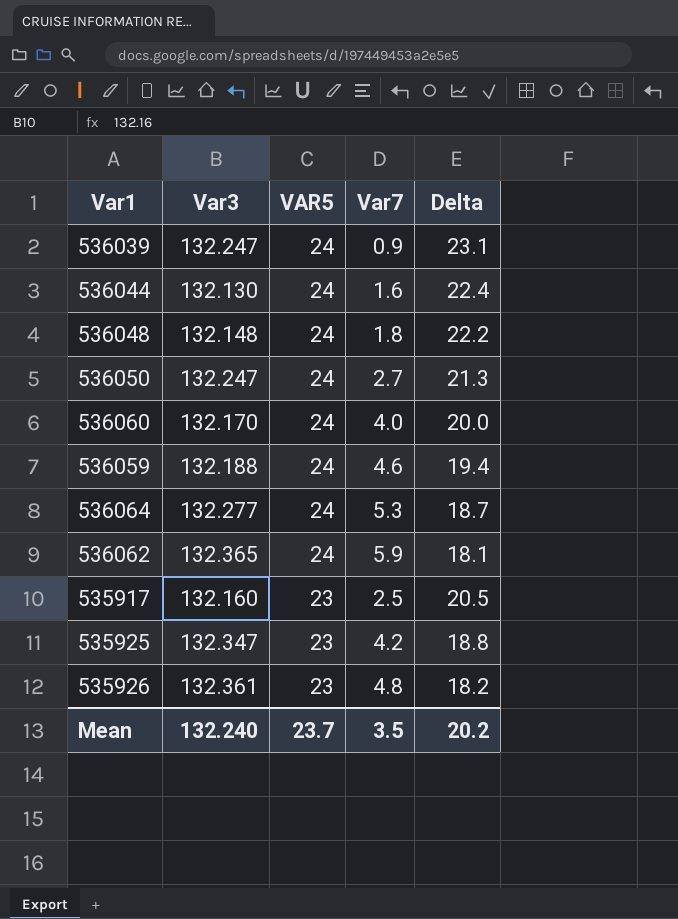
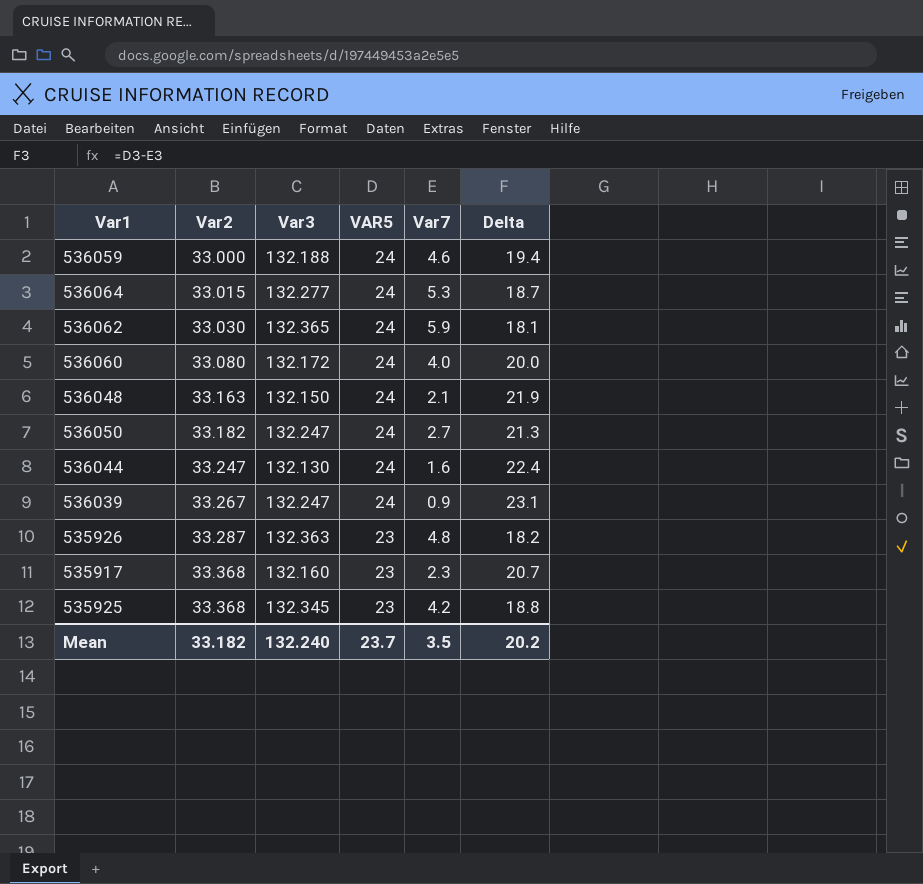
row order: VAR5 descending -> Var2 ascending
column Var2 | position: none -> 2
536060 | Var3: 132.170 -> 132.172
536048 | Var3: 132.148 -> 132.150
536048 | Var7: 1.8 -> 2.1
536048 | Delta: 22.2 -> 21.9
535926 | Var3: 132.361 -> 132.363
535917 | Var7: 2.5 -> 2.3
535917 | Delta: 20.5 -> 20.7
535925 | Var3: 132.347 -> 132.345

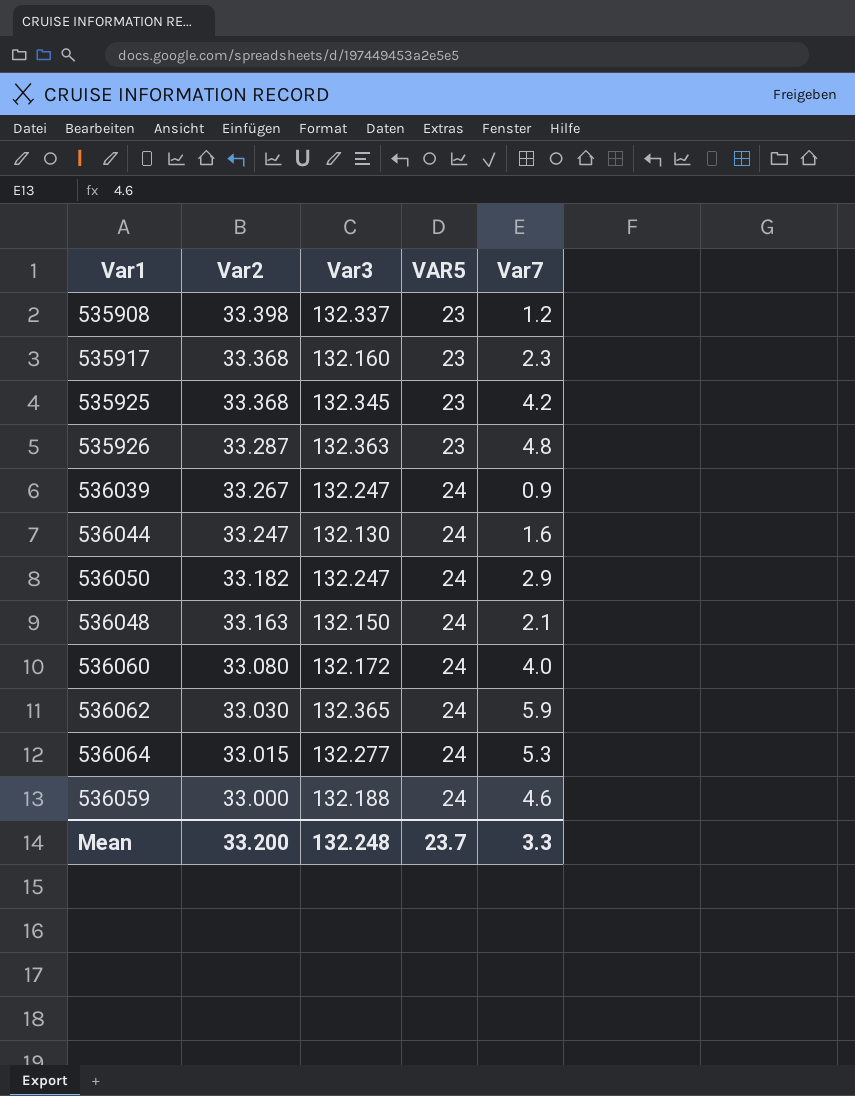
row order: Var2 ascending -> Var2 descending
column Delta | formula: [VAR5] - [Var7] -> none
row 535908: none -> 33.398 | 132.337 | 23 | 1.2
536050 | Var7: 2.7 -> 2.9
Mean | Var2: 33.182 -> 33.200
Mean | Var3: 132.240 -> 132.248
Mean | Var7: 3.5 -> 3.3

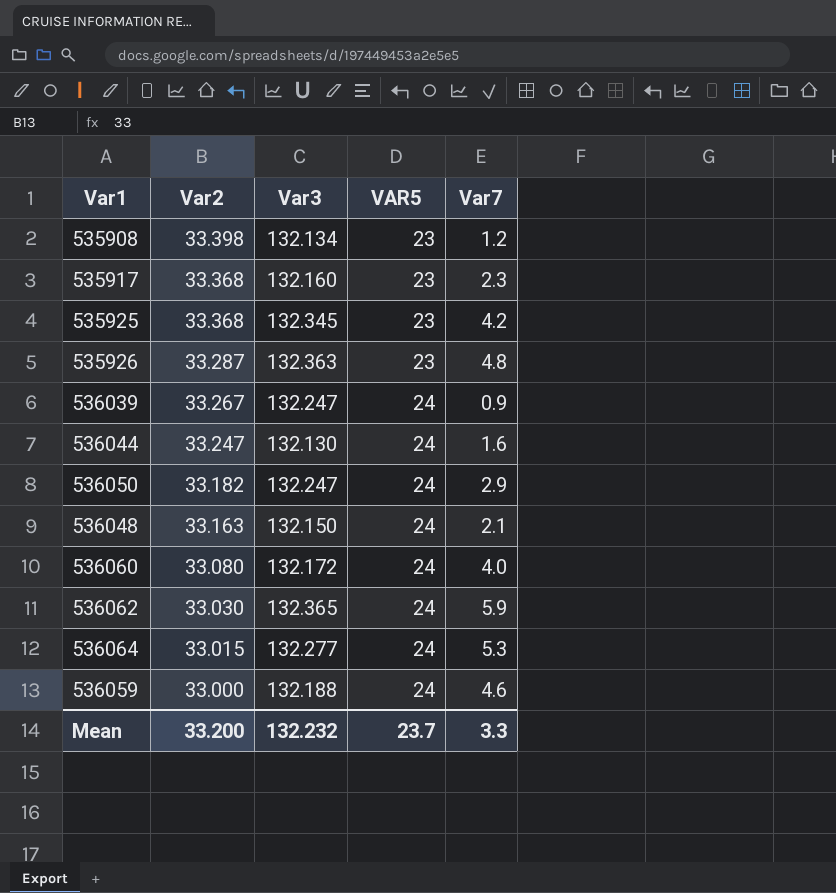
535908 | Var3: 132.337 -> 132.134
Mean | Var3: 132.248 -> 132.232

